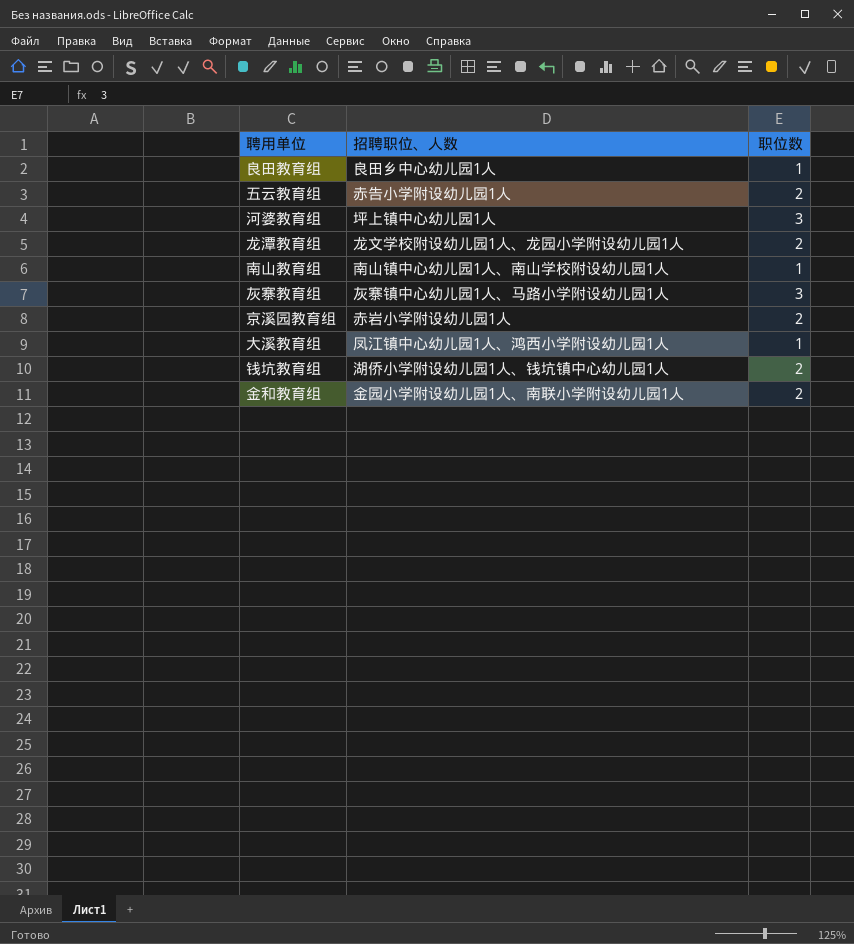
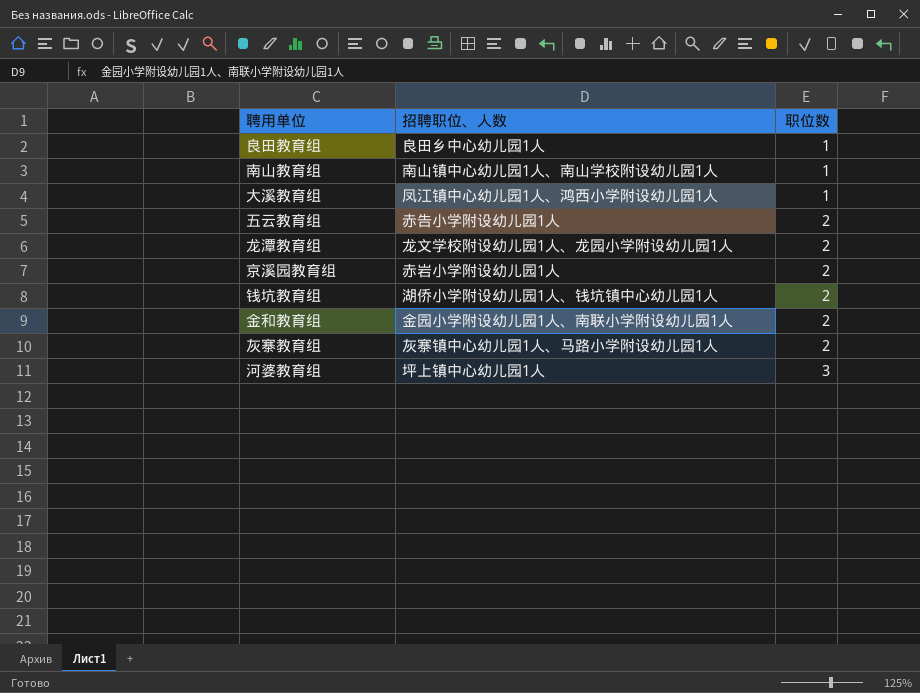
row order: none -> 职位数 ascending
灰寨教育组 | 职位数: 3 -> 2

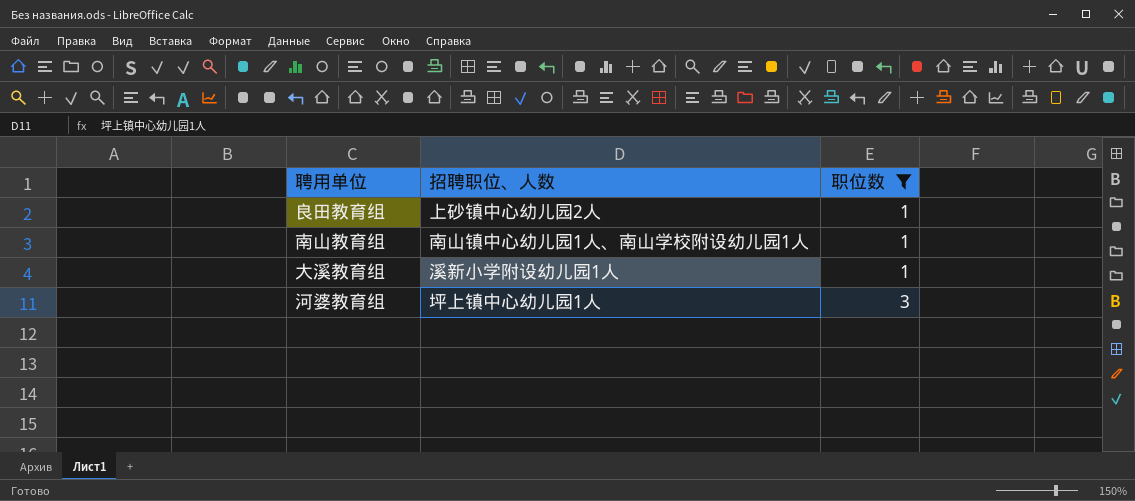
filter: none -> 职位数 != 2
良田教育组 | 招聘职位、人数: 良田乡中心幼儿园1人 -> 上砂镇中心幼儿园2人
大溪教育组 | 招聘职位、人数: 凤江镇中心幼儿园1人、鸿西小学附设幼儿园1人 -> 溪新小学附设幼儿园1人

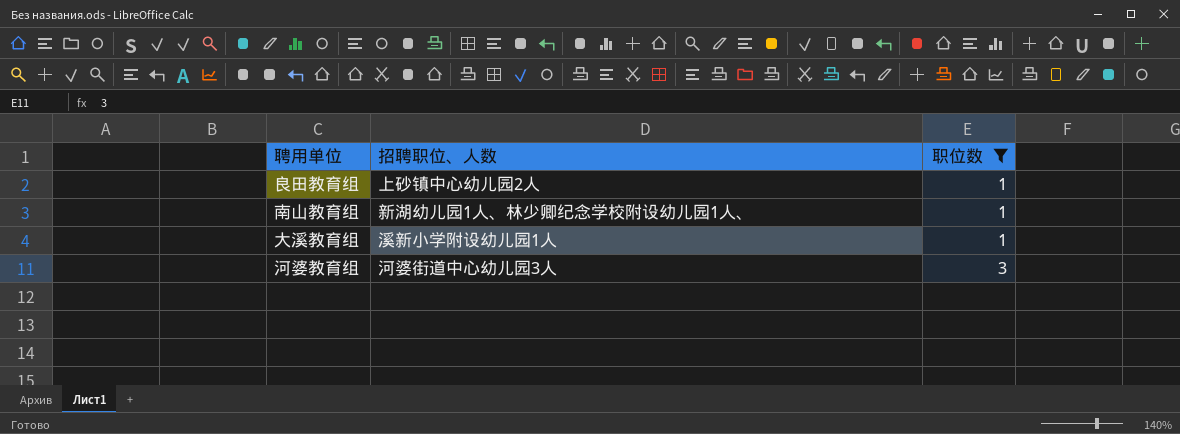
南山教育组 | 招聘职位、人数: 南山镇中心幼儿园1人、南山学校附设幼儿园1人 -> 新湖幼儿园1人、林少卿纪念学校附设幼儿园1人、
河婆教育组 | 招聘职位、人数: 坪上镇中心幼儿园1人 -> 河婆街道中心幼儿园3人

